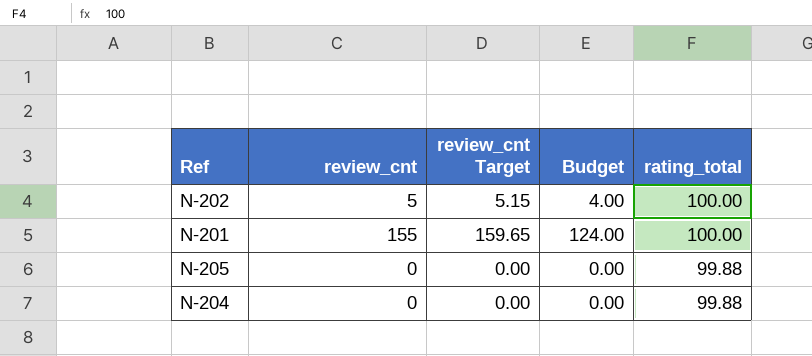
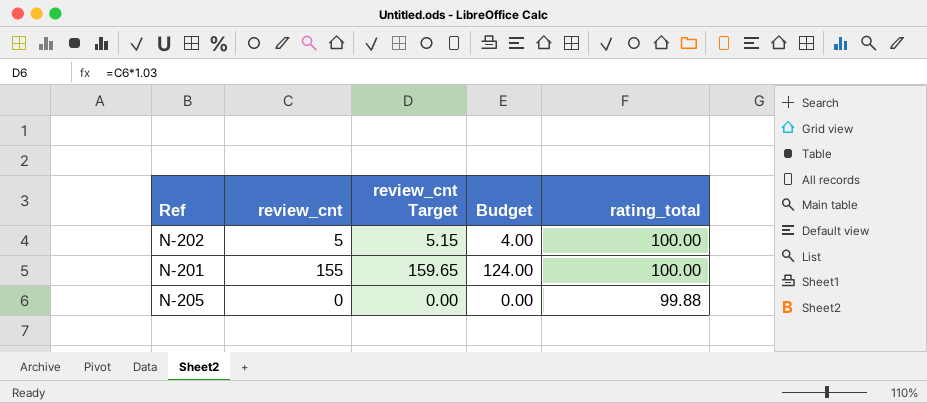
row N-204: 0 | 0.00 | 0.00 | 99.88 -> none

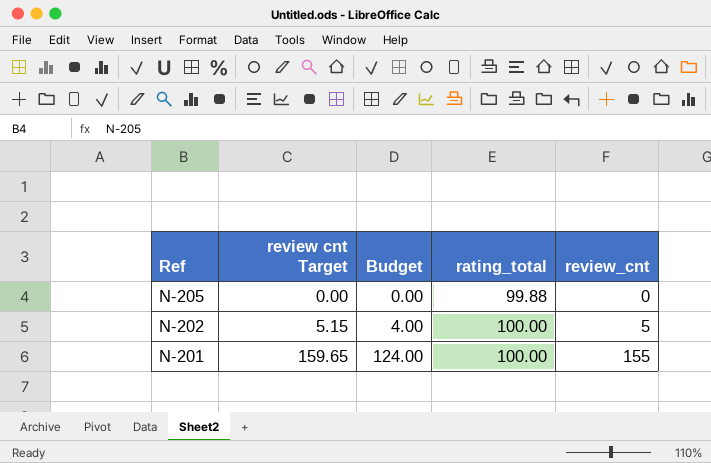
row order: rating_total descending -> Ref descending
column name: review_cnt Target -> review cnt Target
column review_cnt | position: 2 -> 5

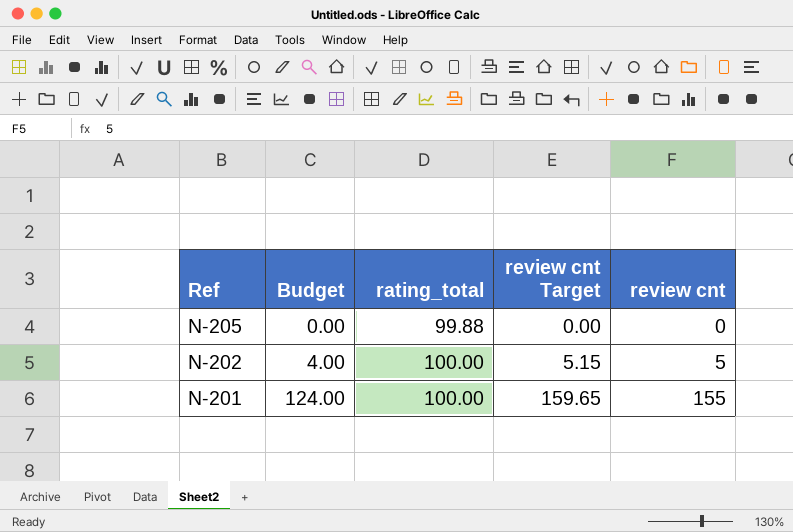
column review cnt Target | position: 2 -> 4
column name: review_cnt -> review cnt

